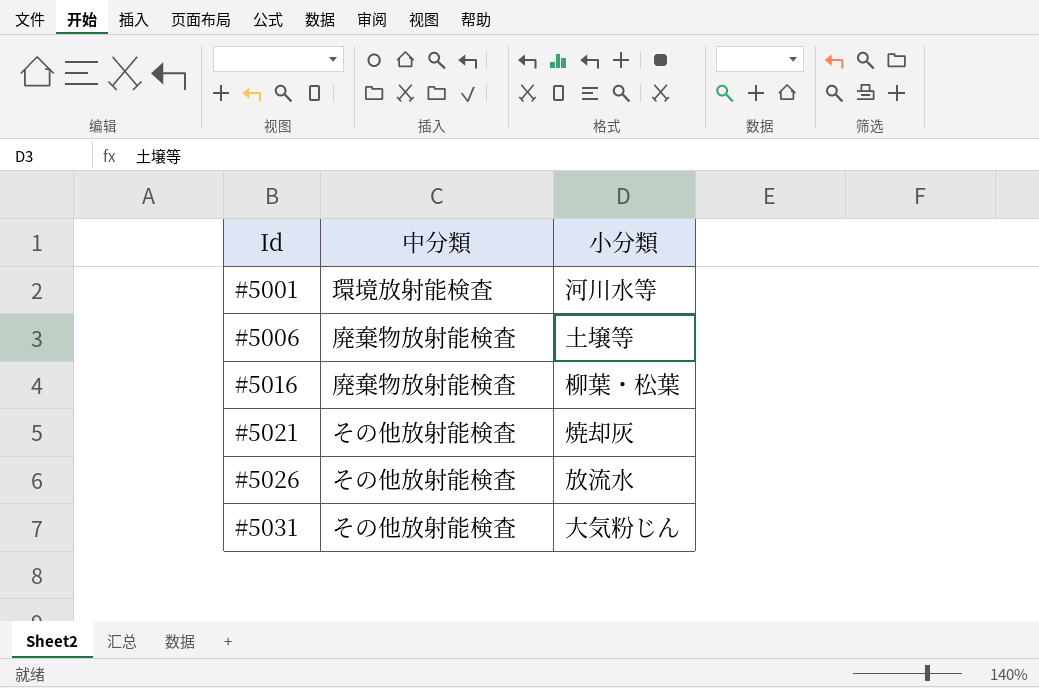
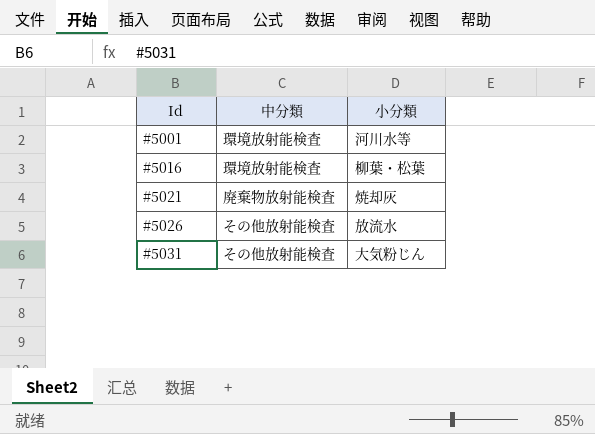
row #5006: 廃棄物放射能検査 | 土壌等 -> none
#5016 | 中分類: 廃棄物放射能検査 -> 環境放射能検査
#5021 | 中分類: その他放射能検査 -> 廃棄物放射能検査

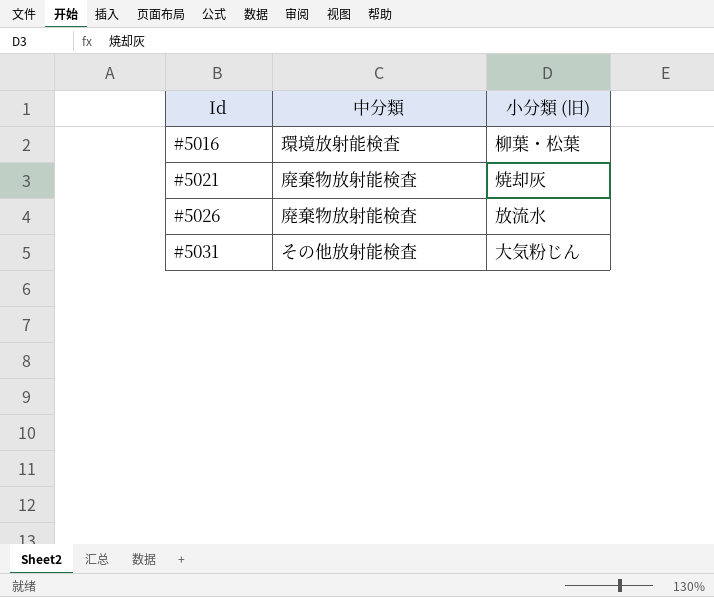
column name: 小分類 -> 小分類 (旧)
row #5001: 環境放射能検査 | 河川水等 -> none
#5026 | 中分類: その他放射能検査 -> 廃棄物放射能検査

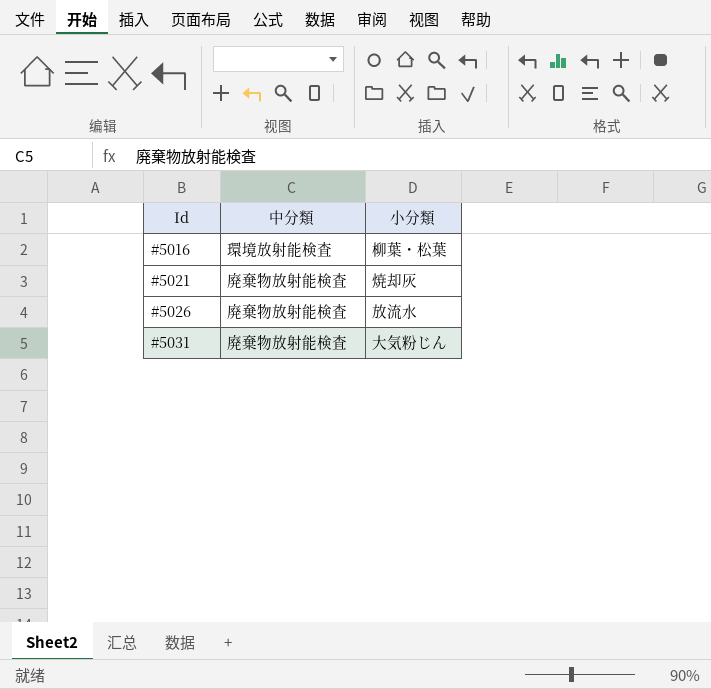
column name: 小分類 (旧) -> 小分類
#5031 | 中分類: その他放射能検査 -> 廃棄物放射能検査

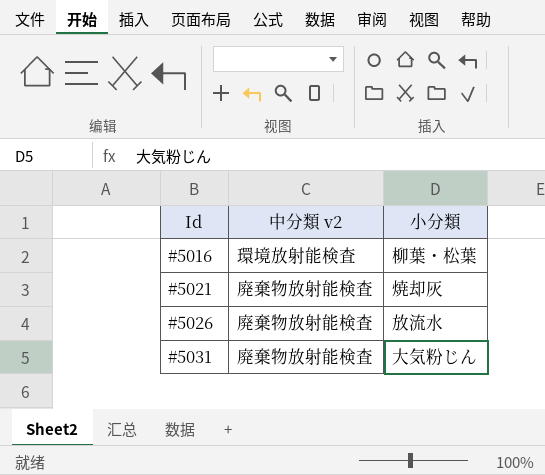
column name: 中分類 -> 中分類 v2

